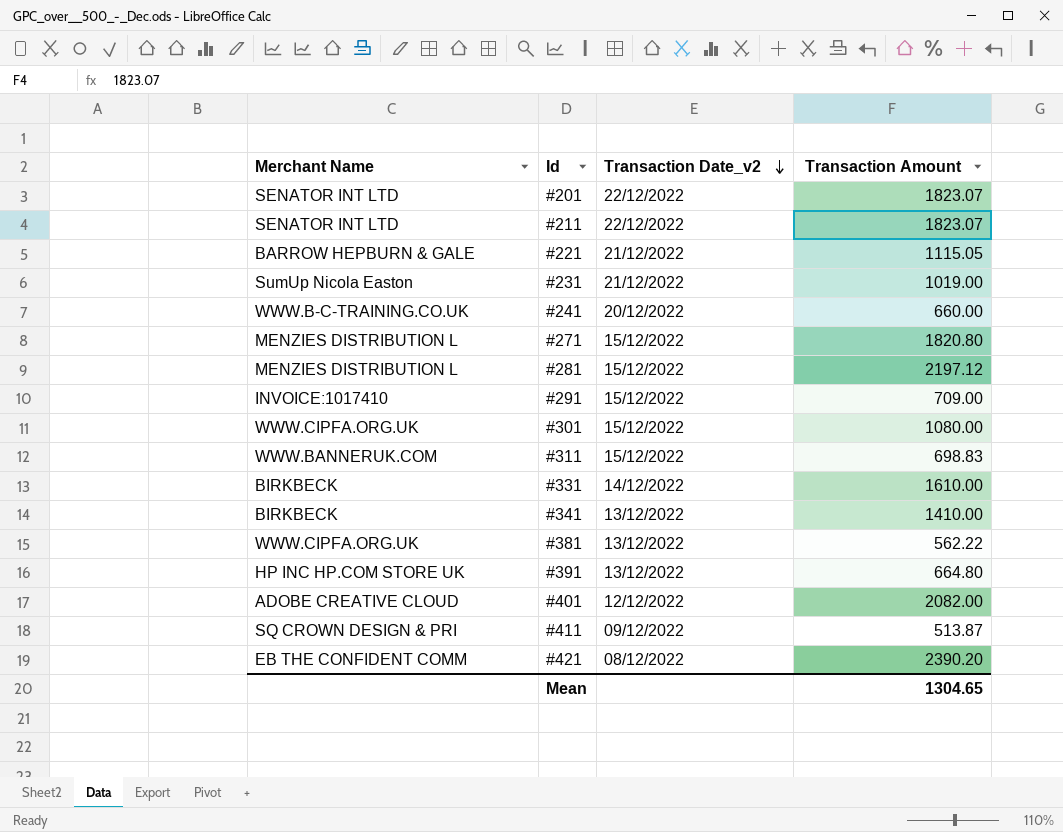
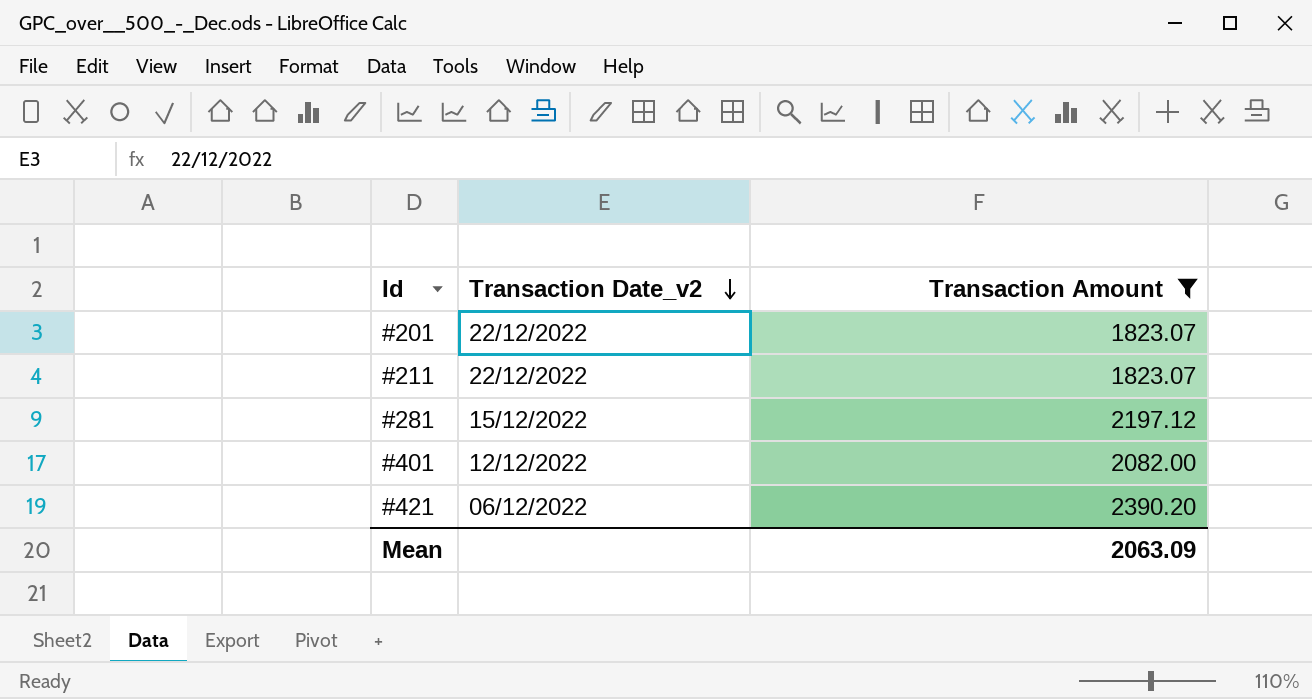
filter: none -> Transaction Amount >= 1823.07
column Merchant Name | position: 1 -> none
#421 | Transaction Date_v2: 08/12/2022 -> 06/12/2022
Mean | Transaction Amount: 1304.65 -> 2063.09

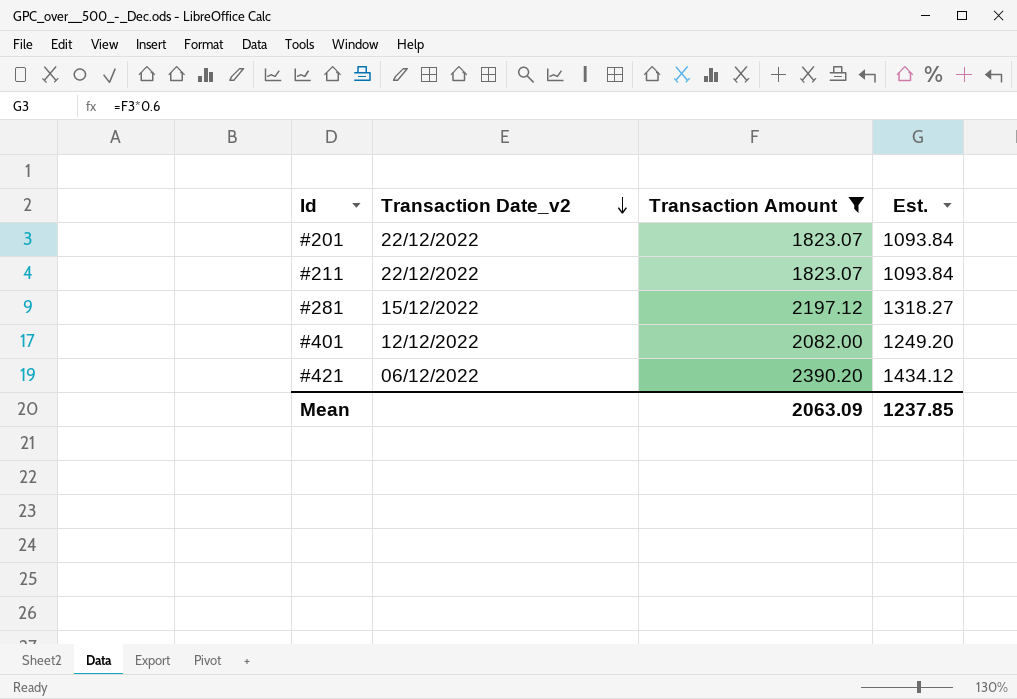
column Est. | formula: none -> [Transaction Amount] * 0.6

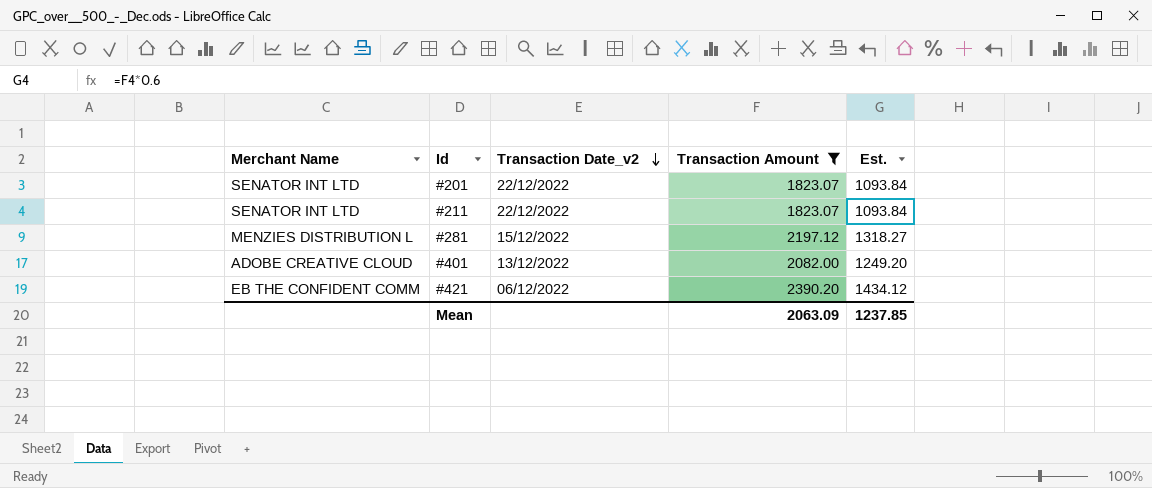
column Merchant Name | position: none -> 1
#401 | Transaction Date_v2: 12/12/2022 -> 13/12/2022

